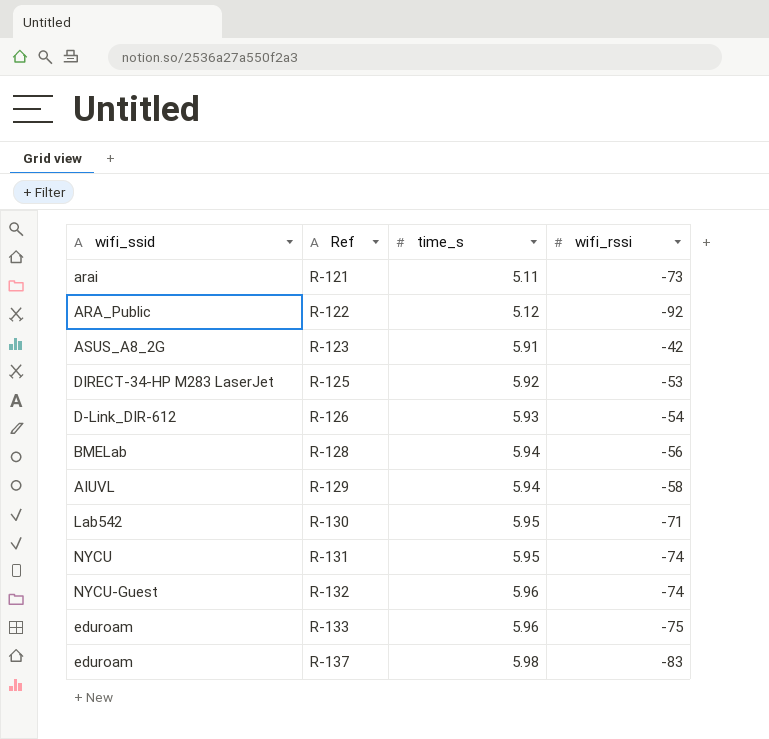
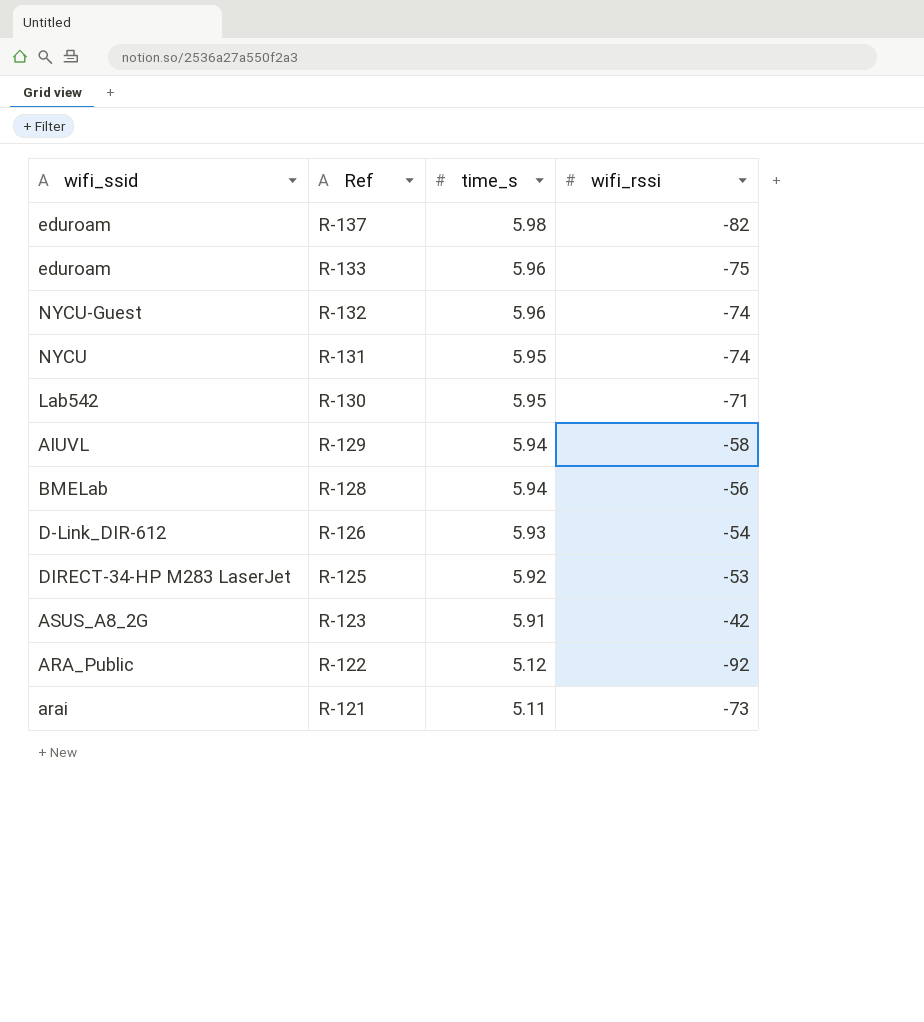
row order: Ref ascending -> Ref descending
R-137 | wifi_rssi: -83 -> -82

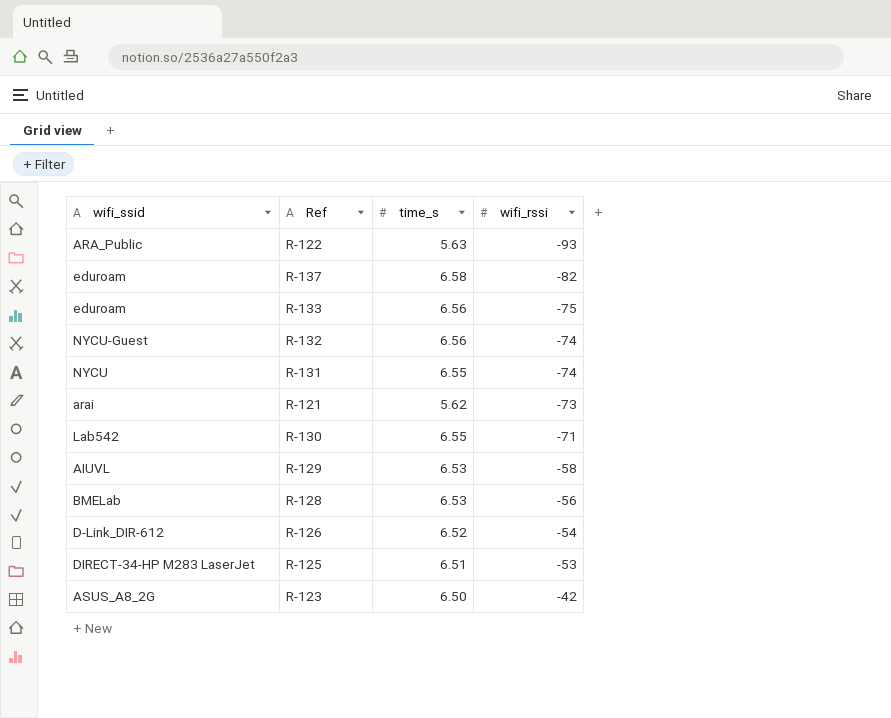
row order: Ref descending -> wifi_rssi ascending
R-122 | time_s: 5.12 -> 5.63
R-122 | wifi_rssi: -92 -> -93
R-137 | time_s: 5.98 -> 6.58
R-133 | time_s: 5.96 -> 6.56
R-132 | time_s: 5.96 -> 6.56
R-131 | time_s: 5.95 -> 6.55
R-121 | time_s: 5.11 -> 5.62
R-130 | time_s: 5.95 -> 6.55
R-129 | time_s: 5.94 -> 6.53
R-128 | time_s: 5.94 -> 6.53
R-126 | time_s: 5.93 -> 6.52
R-125 | time_s: 5.92 -> 6.51
R-123 | time_s: 5.91 -> 6.50

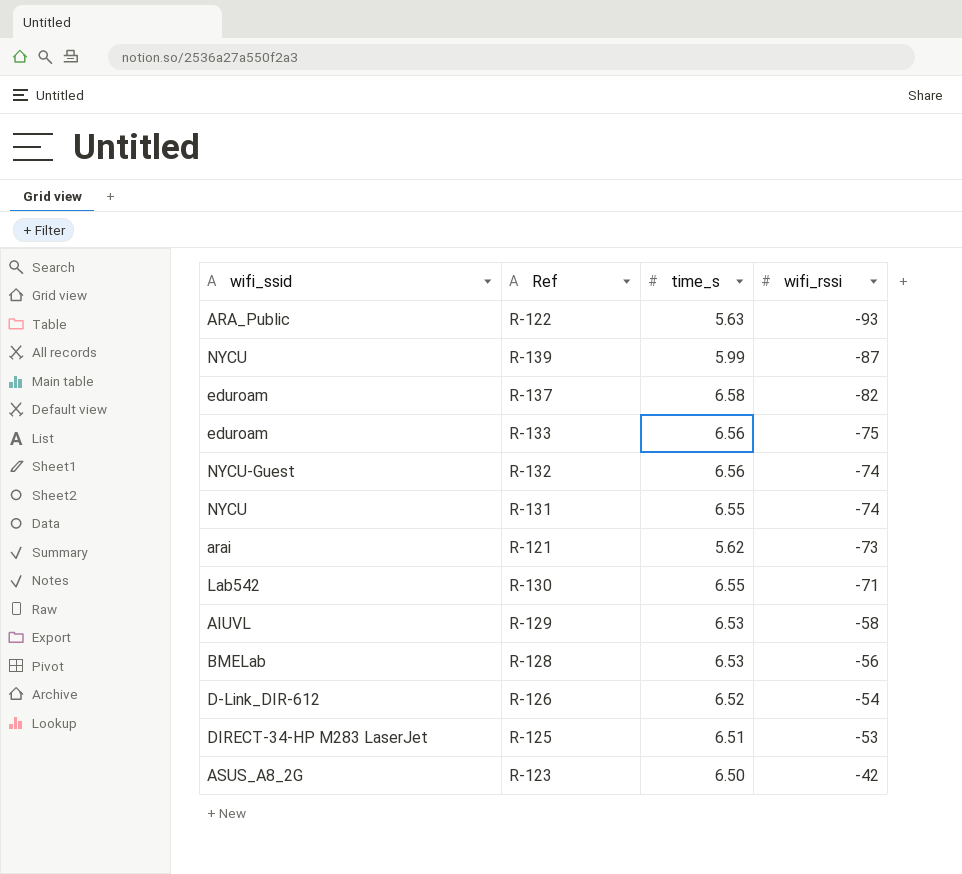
row R-139: none -> NYCU | 5.99 | -87

